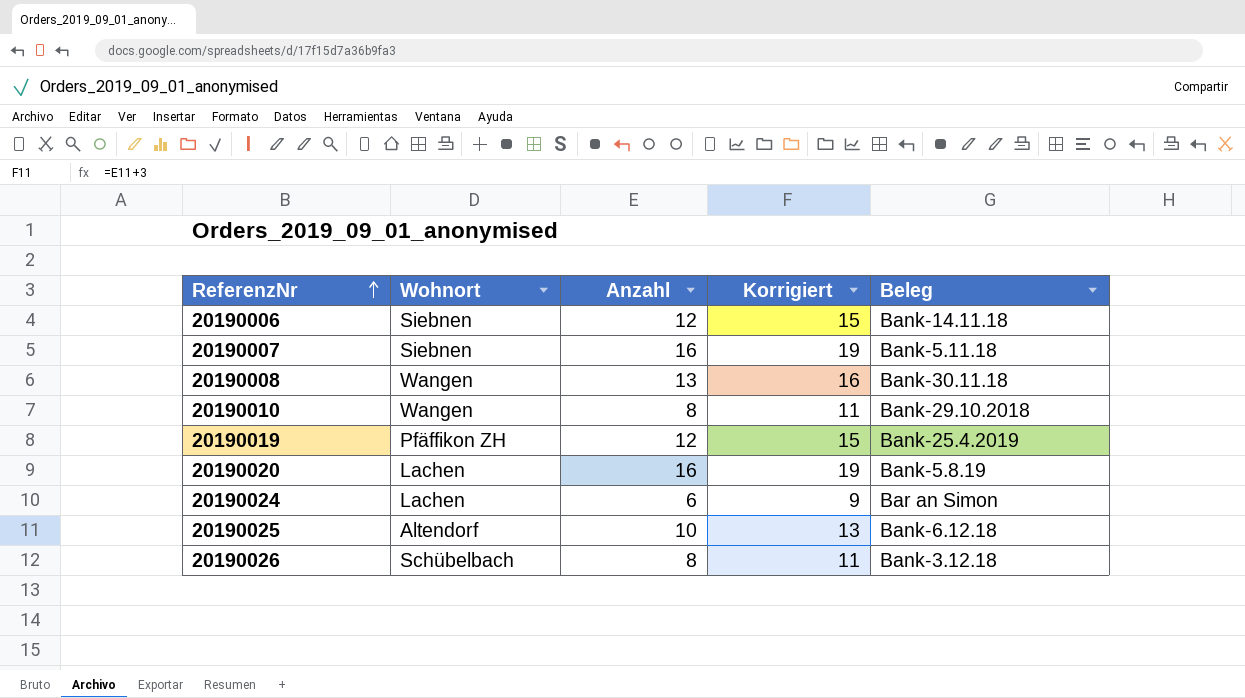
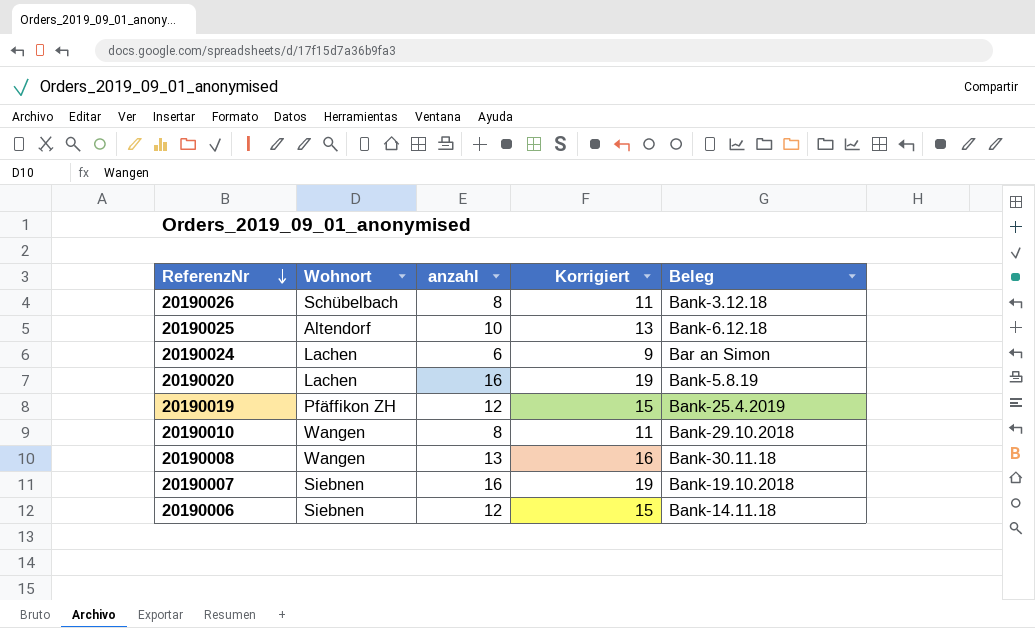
row order: ReferenzNr ascending -> ReferenzNr descending
column name: Anzahl -> anzahl
20190007 | Beleg: Bank-5.11.18 -> Bank-19.10.2018

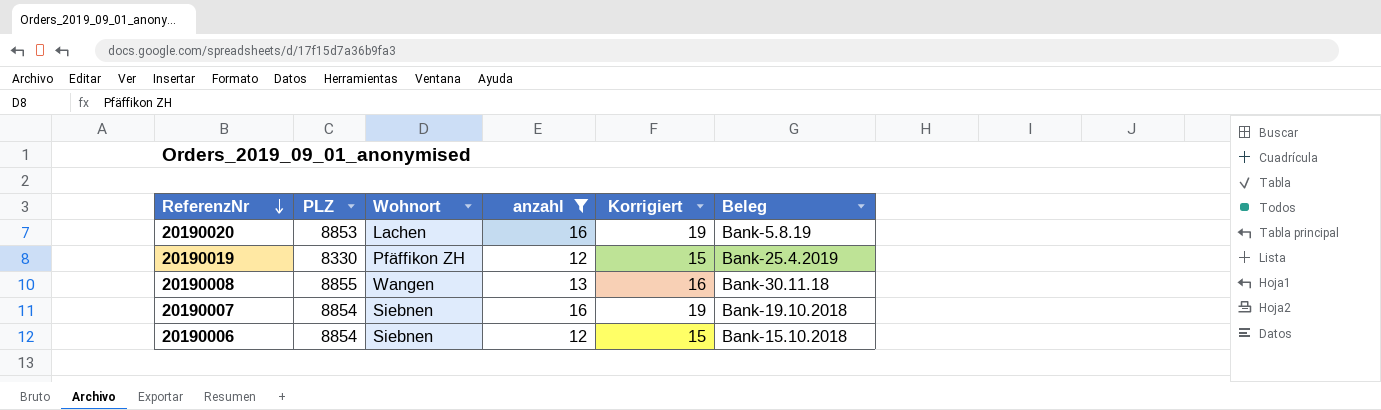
filter: none -> anzahl >= 12
column PLZ | position: none -> 2
20190006 | Beleg: Bank-14.11.18 -> Bank-15.10.2018

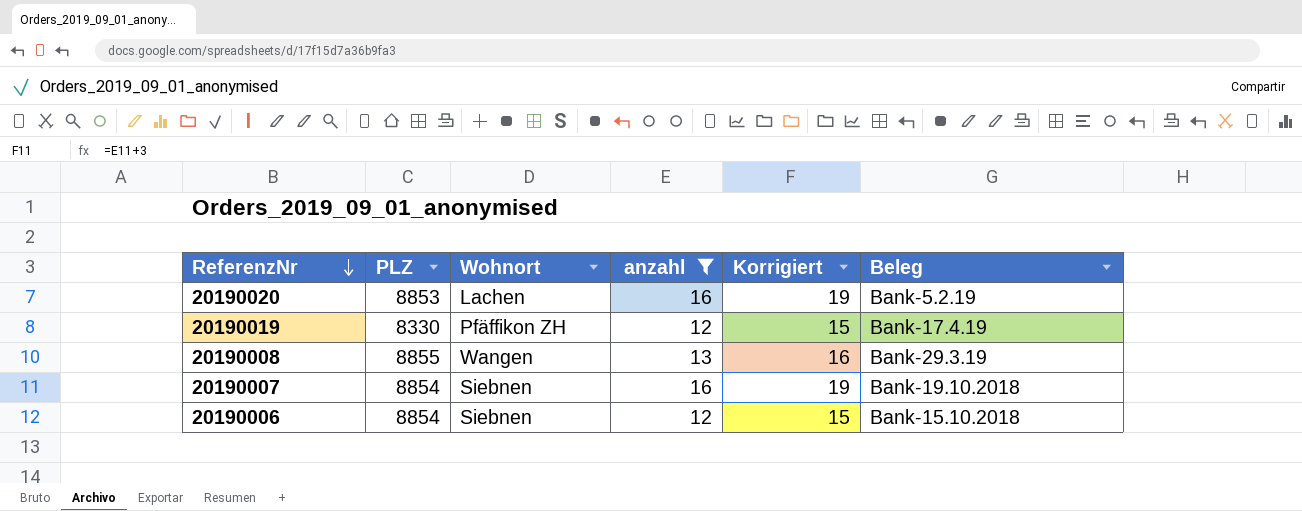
20190020 | Beleg: Bank-5.8.19 -> Bank-5.2.19
20190019 | Beleg: Bank-25.4.2019 -> Bank-17.4.19
20190008 | Beleg: Bank-30.11.18 -> Bank-29.3.19

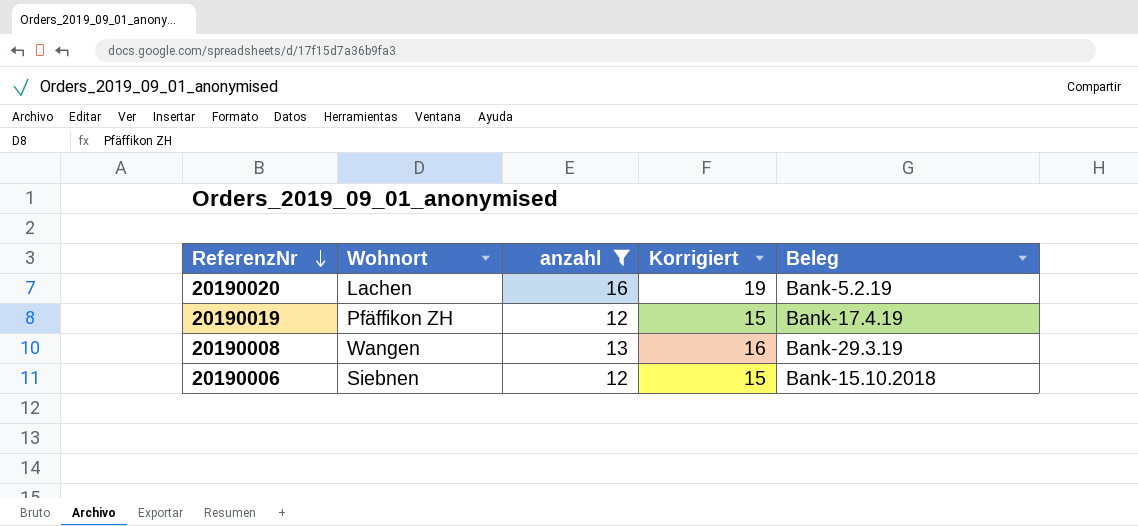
column PLZ | position: 2 -> none
row 20190007: 8854 | Siebnen | 16 | 19 | Bank-19.10.2018 -> none

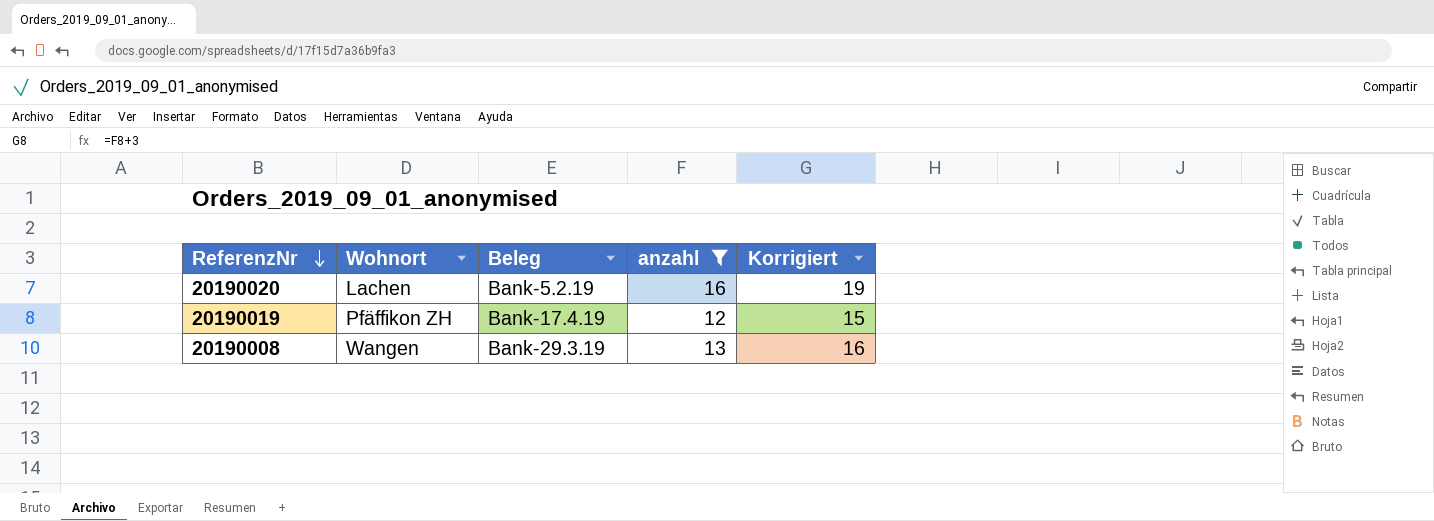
column Beleg | position: 5 -> 3
row 20190006: Siebnen | 12 | 15 | Bank-15.10.2018 -> none

